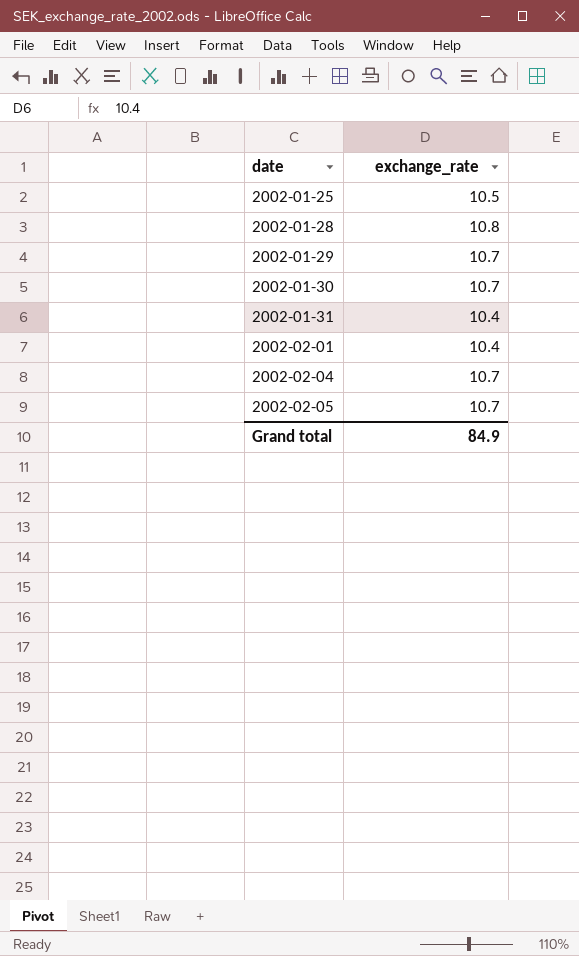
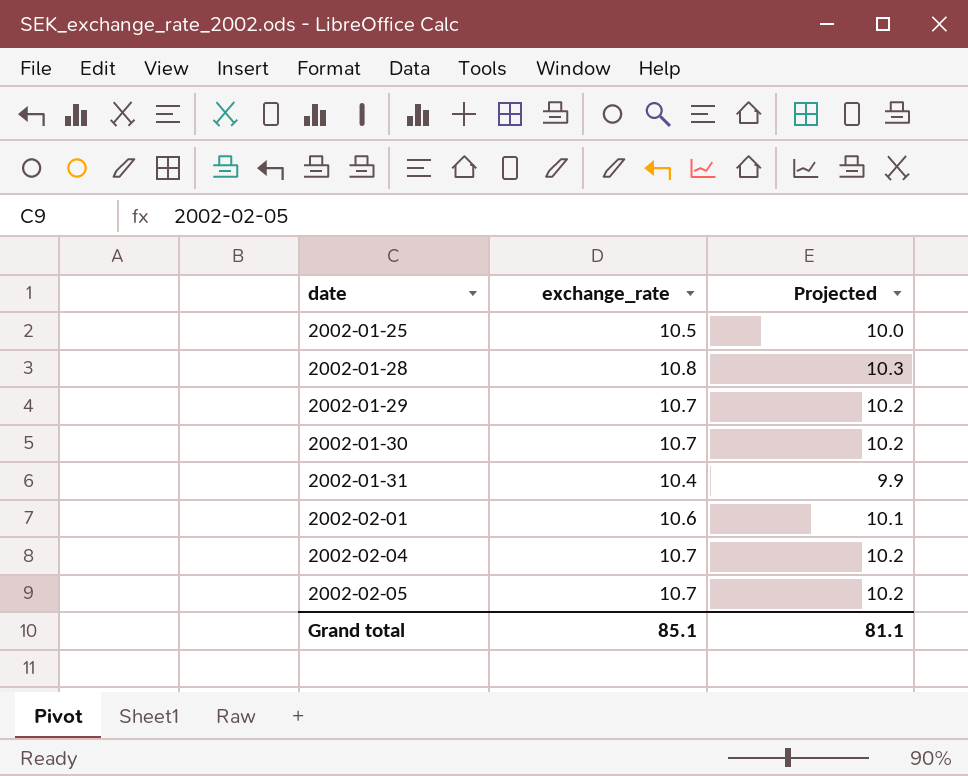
column Projected | formula: none -> [exchange_rate] * 0.95
2002-02-01 | exchange_rate: 10.4 -> 10.6
Grand total | exchange_rate: 84.9 -> 85.1

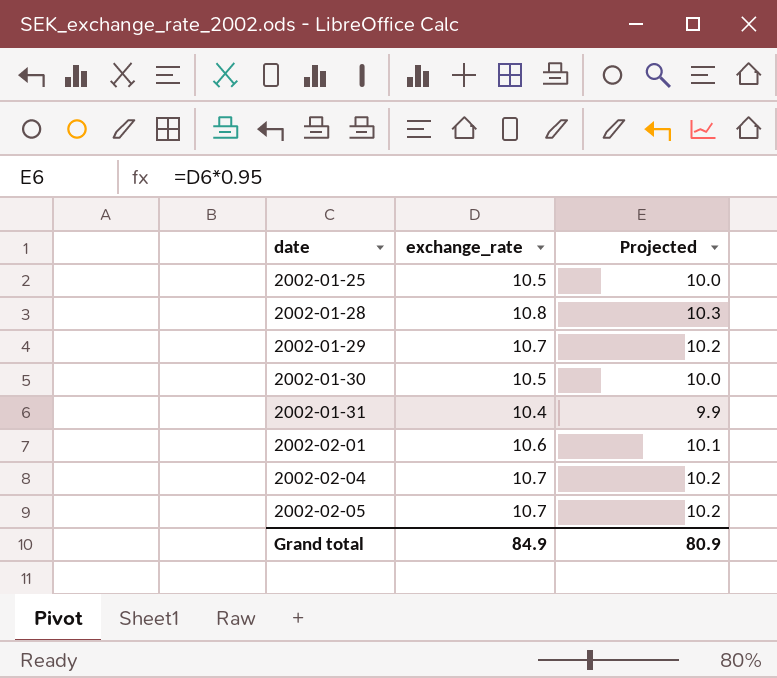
2002-01-30 | exchange_rate: 10.7 -> 10.5
2002-01-30 | Projected: 10.2 -> 10.0
Grand total | exchange_rate: 85.1 -> 84.9
Grand total | Projected: 81.1 -> 80.9

